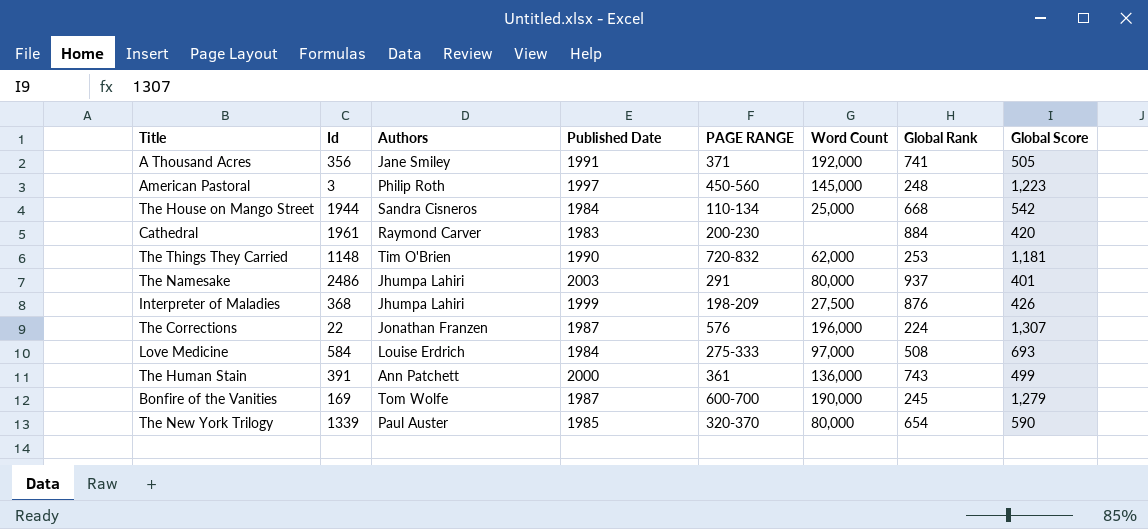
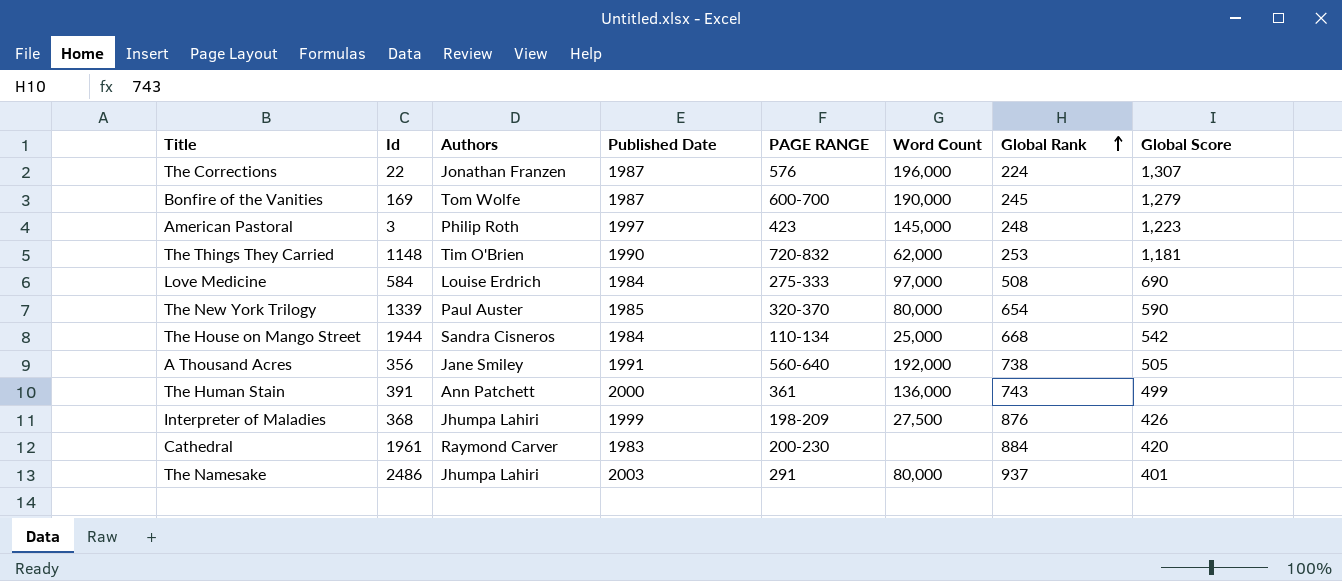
row order: none -> Global Rank ascending
American Pastoral | PAGE RANGE: 450-560 -> 423
Love Medicine | Global Score: 693 -> 690
A Thousand Acres | PAGE RANGE: 371 -> 560-640
A Thousand Acres | Global Rank: 741 -> 738

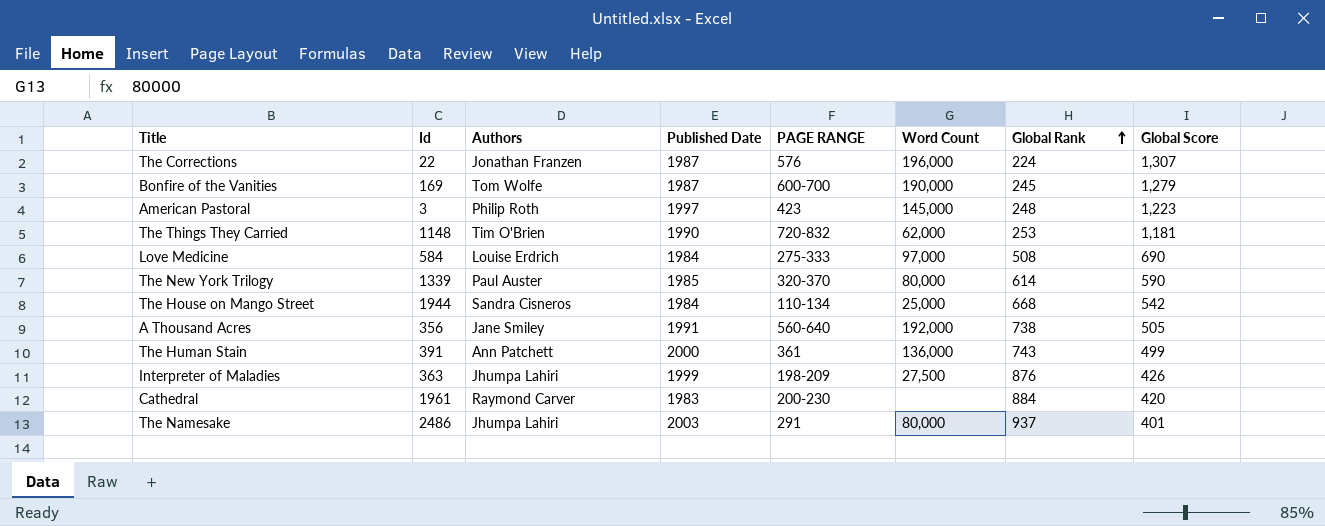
The New York Trilogy | Global Rank: 654 -> 614
Interpreter of Maladies | Id: 368 -> 363

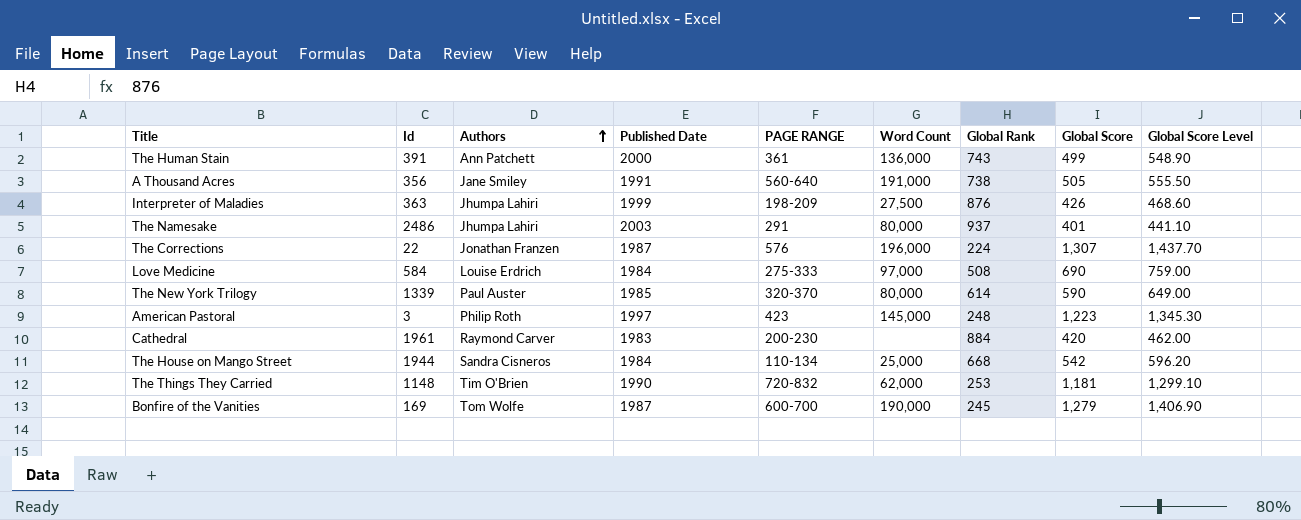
row order: Global Rank ascending -> Authors ascending
column Global Score Level | formula: none -> [Global Score] * 1.1
A Thousand Acres | Word Count: 192,000 -> 191,000

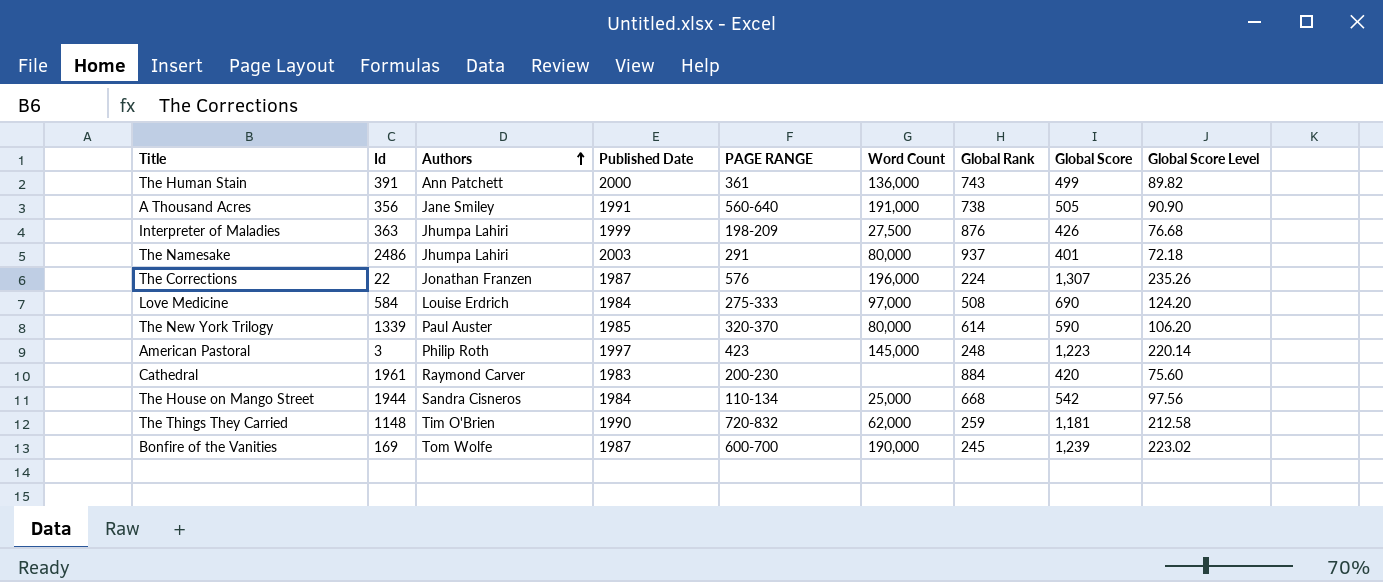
column Global Score Level | formula: [Global Score] * 1.1 -> [Global Score] * 0.18
The Things They Carried | Global Rank: 253 -> 259
Bonfire of the Vanities | Global Score: 1,279 -> 1,239

